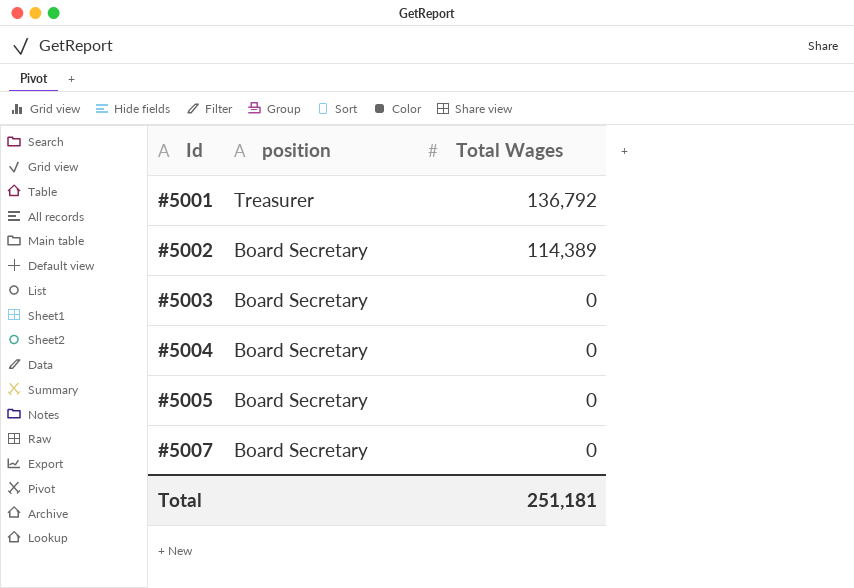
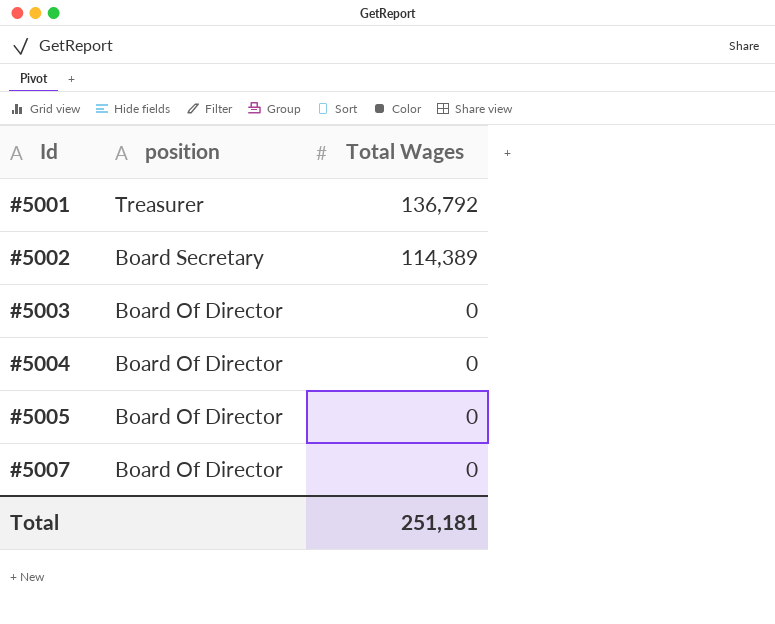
#5003 | position: Board Secretary -> Board Of Director
#5004 | position: Board Secretary -> Board Of Director
#5005 | position: Board Secretary -> Board Of Director
#5007 | position: Board Secretary -> Board Of Director

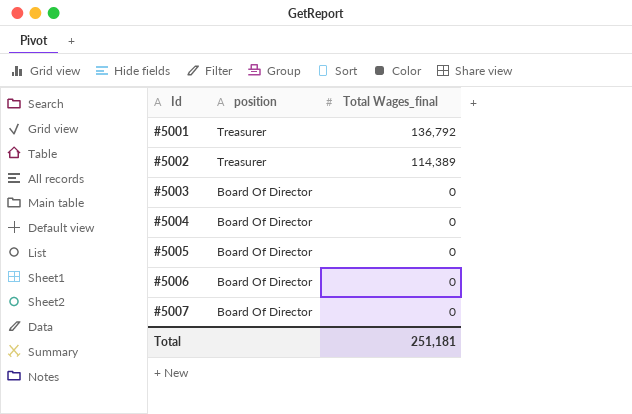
column name: Total Wages -> Total Wages_final
#5002 | position: Board Secretary -> Treasurer
row #5006: none -> Board Of Director | 0

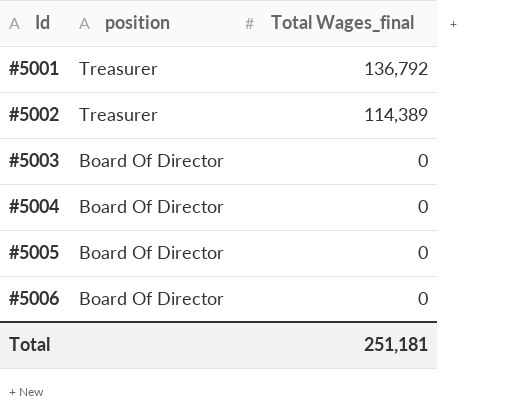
row #5007: Board Of Director | 0 -> none

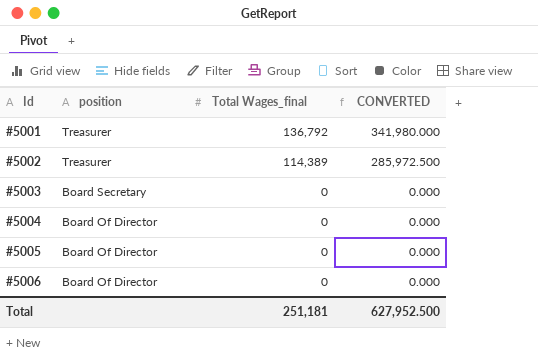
column CONVERTED | formula: none -> [Total Wages_final] * 2.5
#5003 | position: Board Of Director -> Board Secretary

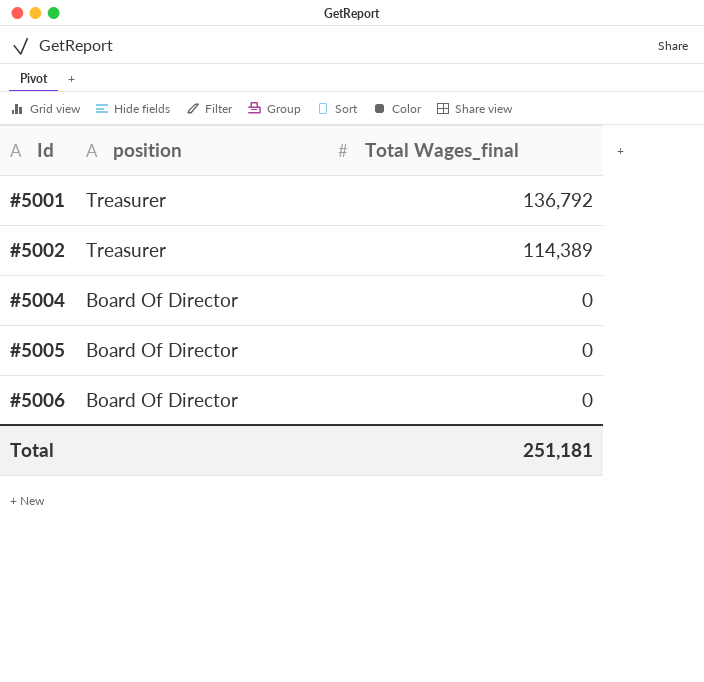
column CONVERTED | formula: [Total Wages_final] * 2.5 -> none
row #5003: Board Secretary | 0 | 0.000 -> none

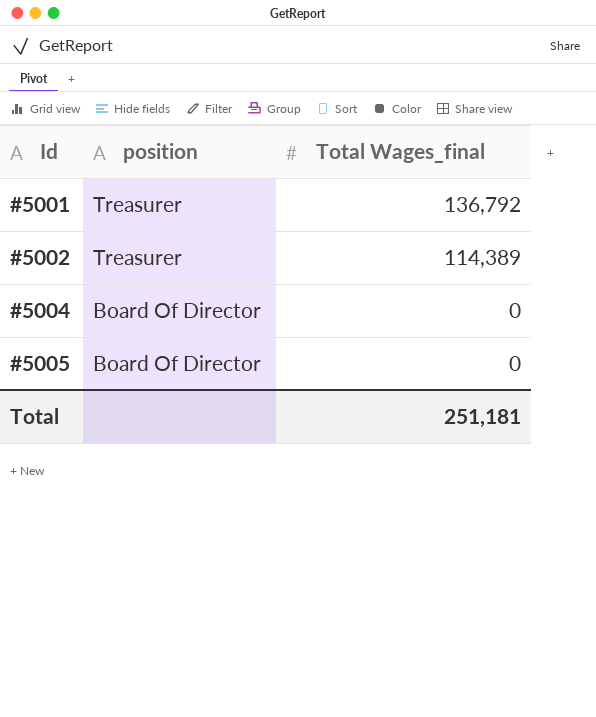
row #5006: Board Of Director | 0 -> none

